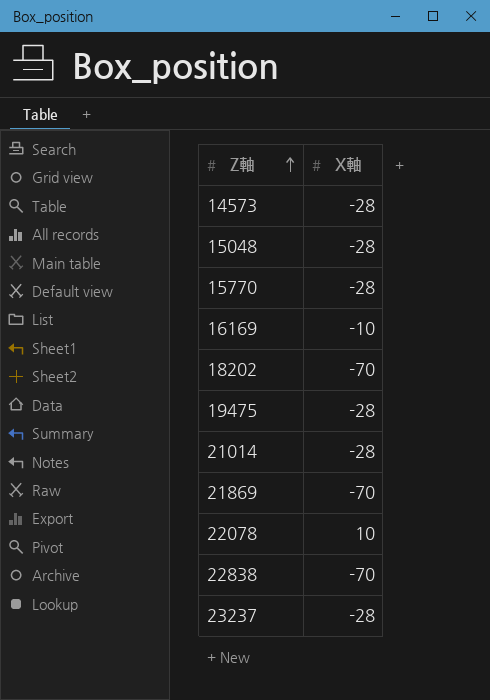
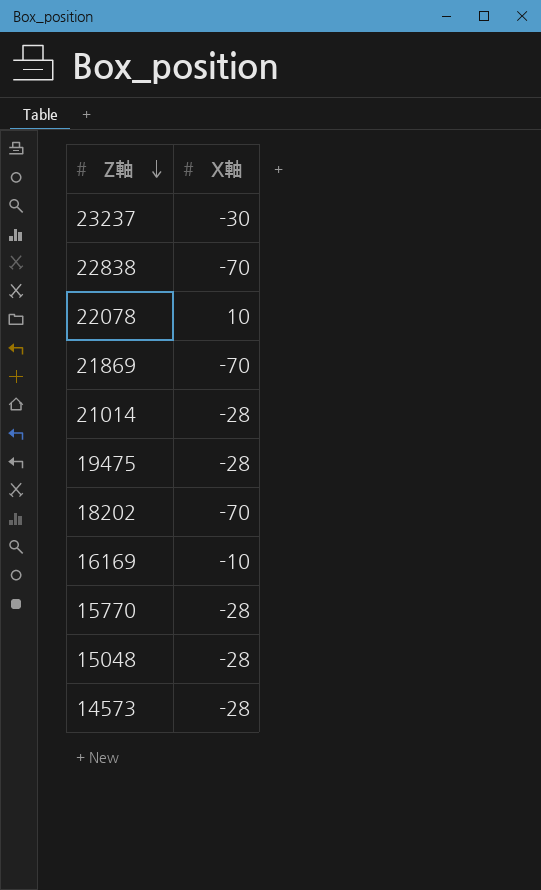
row order: Z軸 ascending -> Z軸 descending
23237 | X軸: -28 -> -30

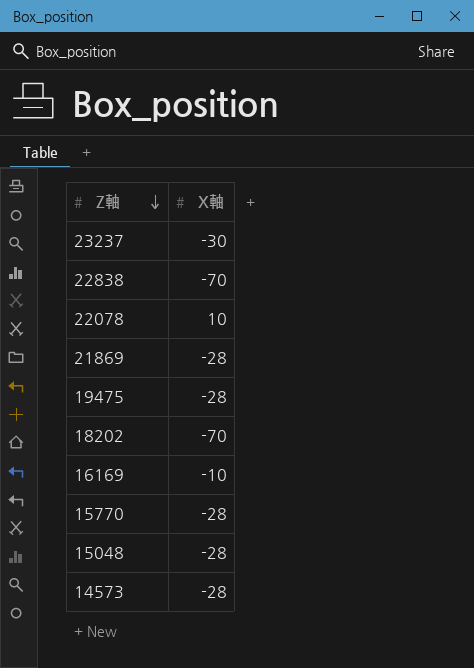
row 21014: -28 -> none
21869 | X軸: -70 -> -28

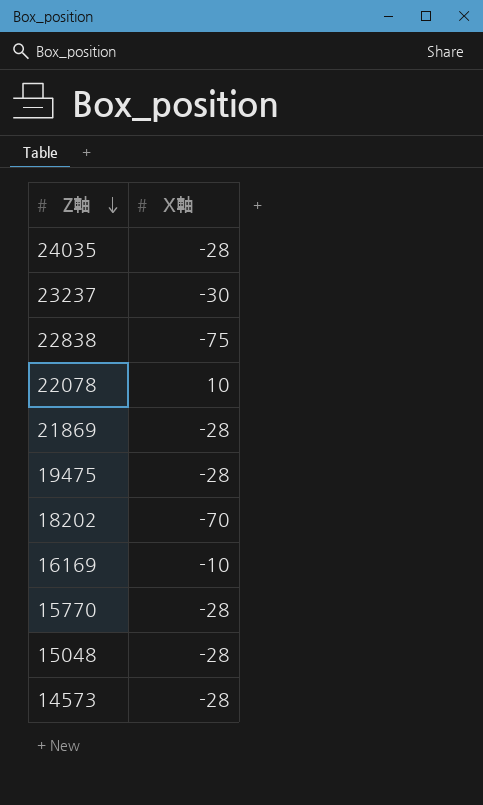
row 24035: none -> -28
22838 | X軸: -70 -> -75

